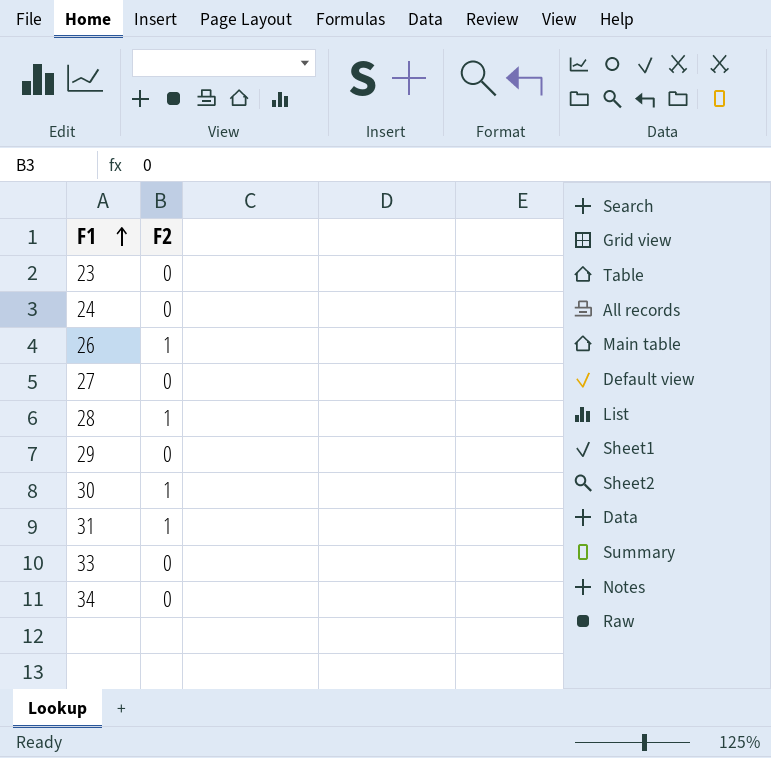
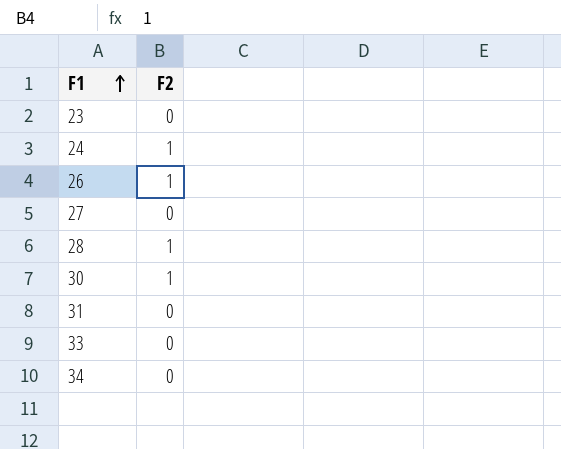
row 29: 0 -> none
24 | F2: 0 -> 1
31 | F2: 1 -> 0

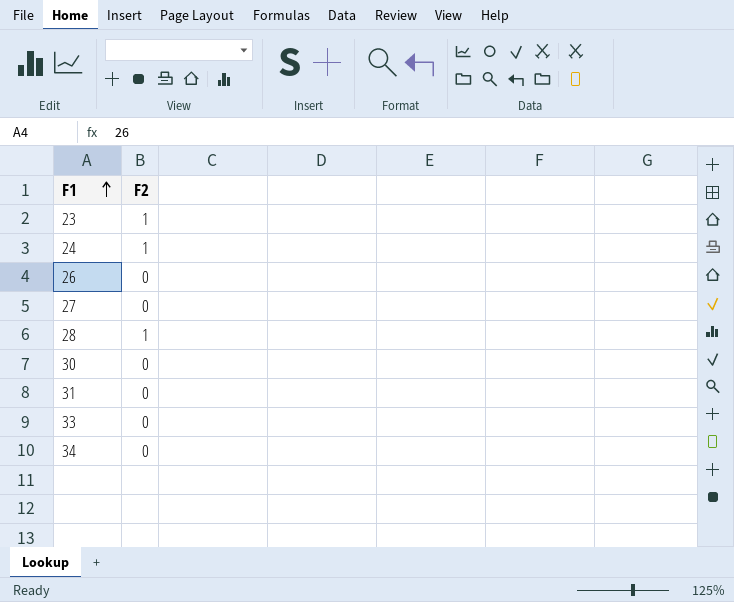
23 | F2: 0 -> 1
26 | F2: 1 -> 0
30 | F2: 1 -> 0

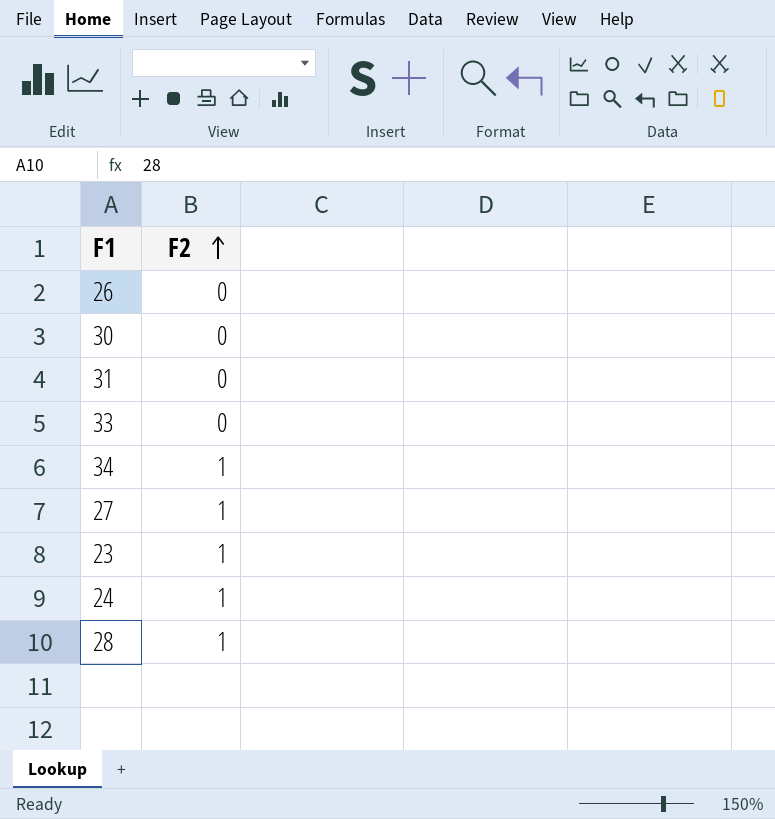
row order: F1 ascending -> F2 ascending
34 | F2: 0 -> 1
27 | F2: 0 -> 1

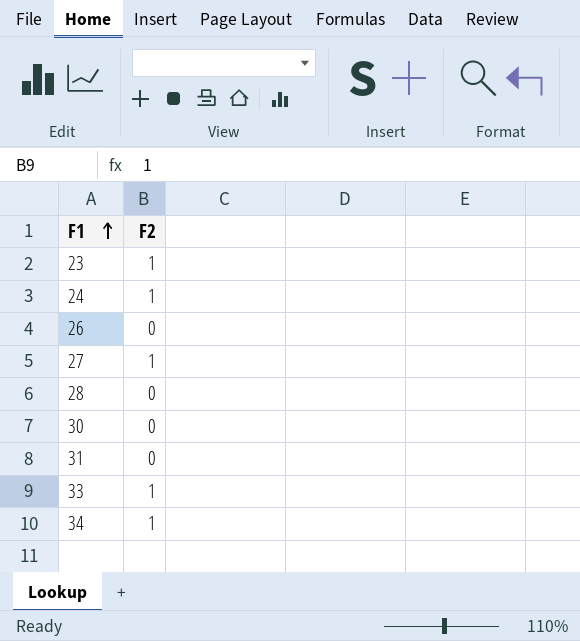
row order: F2 ascending -> F1 ascending
28 | F2: 1 -> 0
33 | F2: 0 -> 1

